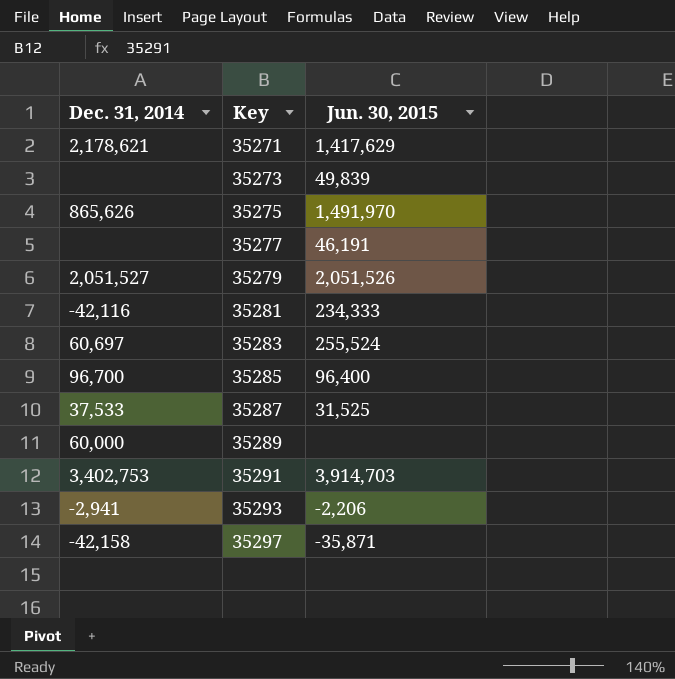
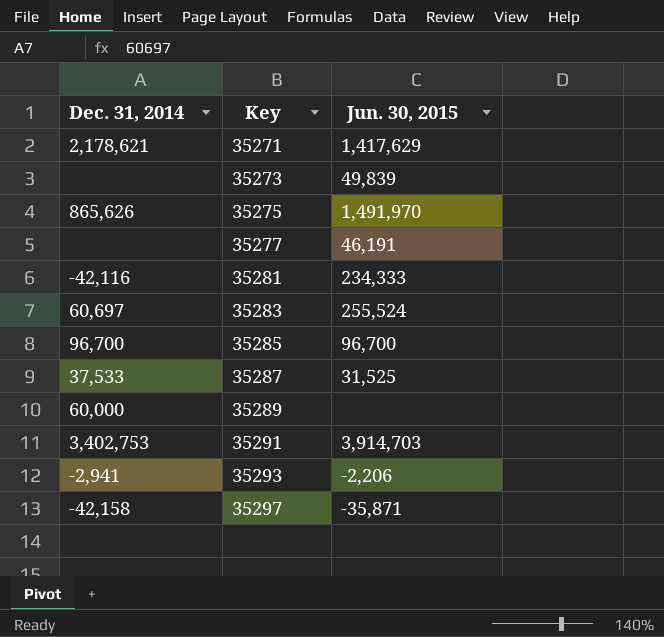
row 35279: 2,051,527 | 2,051,526 -> none
35285 | Jun. 30, 2015: 96,400 -> 96,700

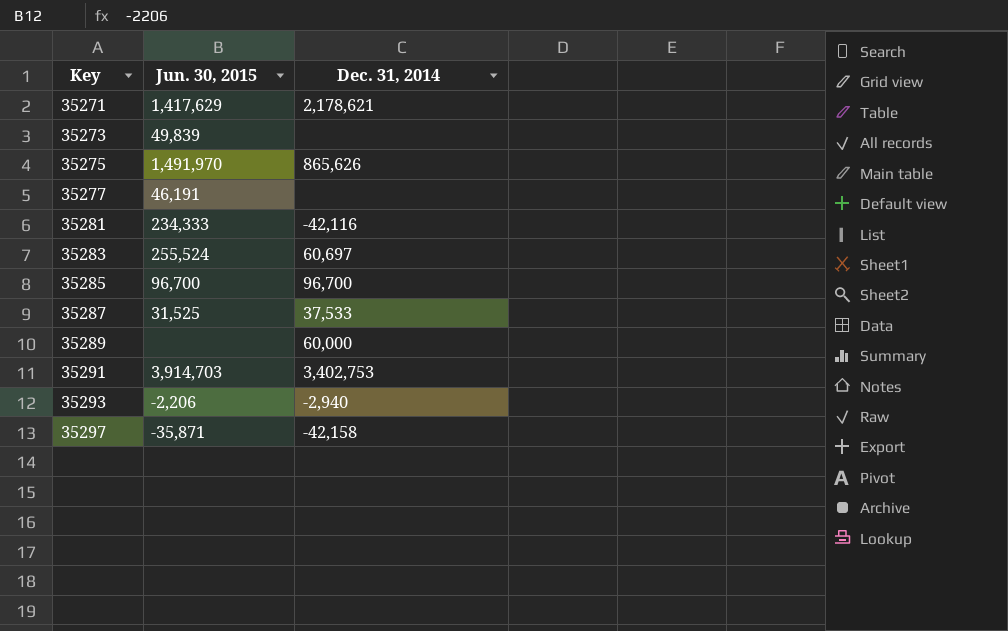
column Dec. 31, 2014 | position: 1 -> 3
35293 | Dec. 31, 2014: -2,941 -> -2,940

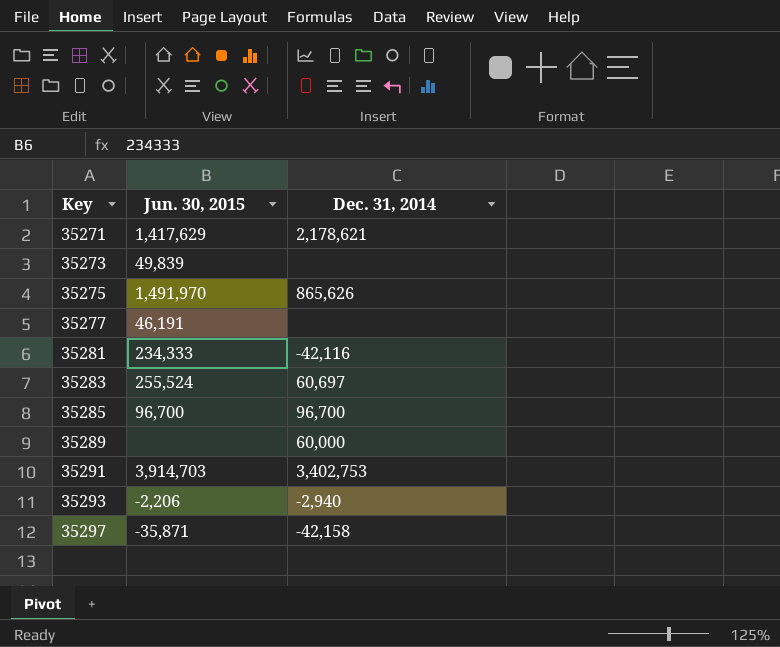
row 35287: 31,525 | 37,533 -> none

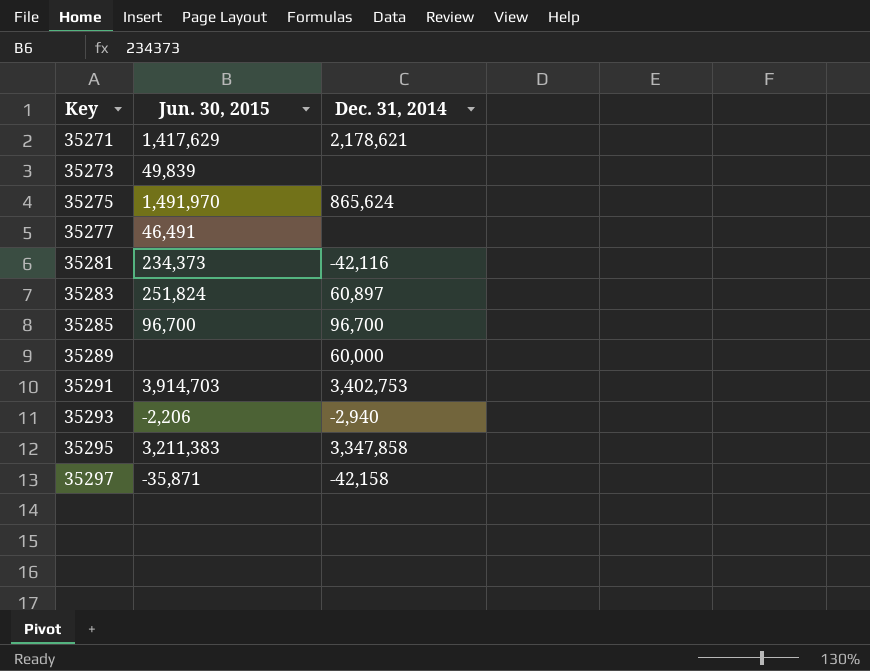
35275 | Dec. 31, 2014: 865,626 -> 865,624
35277 | Jun. 30, 2015: 46,191 -> 46,491
35281 | Jun. 30, 2015: 234,333 -> 234,373
35283 | Jun. 30, 2015: 255,524 -> 251,824
35283 | Dec. 31, 2014: 60,697 -> 60,897
row 35295: none -> 3,211,383 | 3,347,858

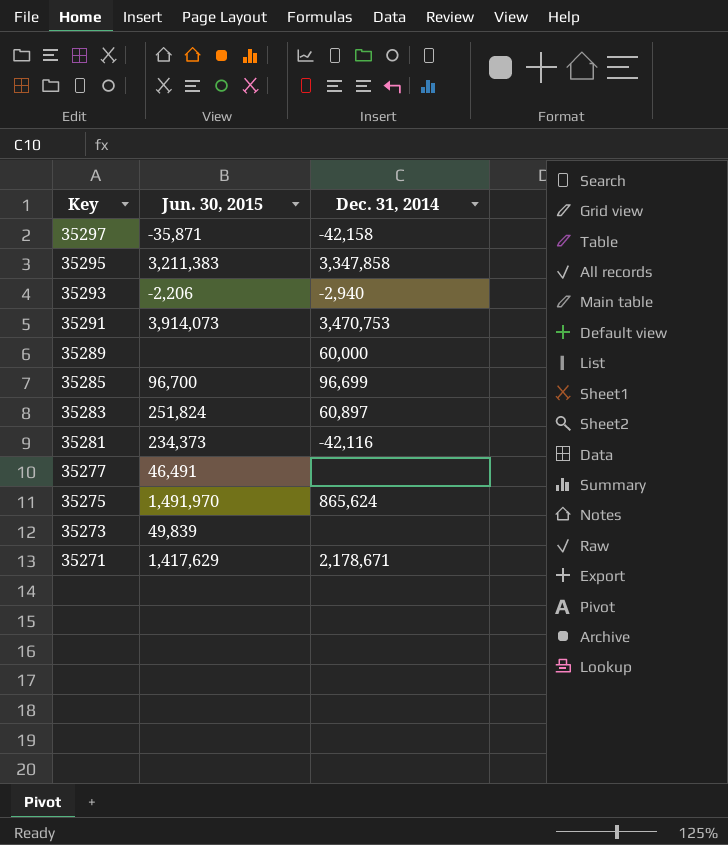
row order: Key ascending -> Key descending
35291 | Jun. 30, 2015: 3,914,703 -> 3,914,073
35291 | Dec. 31, 2014: 3,402,753 -> 3,470,753
35285 | Dec. 31, 2014: 96,700 -> 96,699
35271 | Dec. 31, 2014: 2,178,621 -> 2,178,671

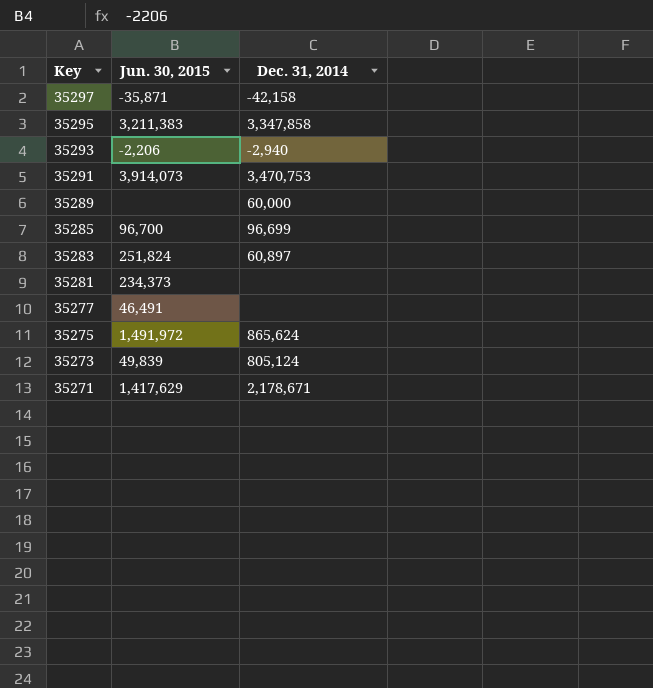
35281 | Dec. 31, 2014: -42,116 -> none
35275 | Jun. 30, 2015: 1,491,970 -> 1,491,972
35273 | Dec. 31, 2014: none -> 805,124

